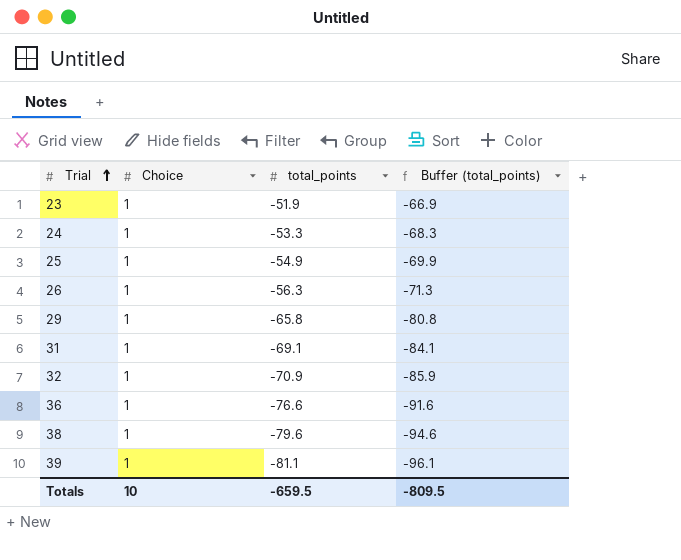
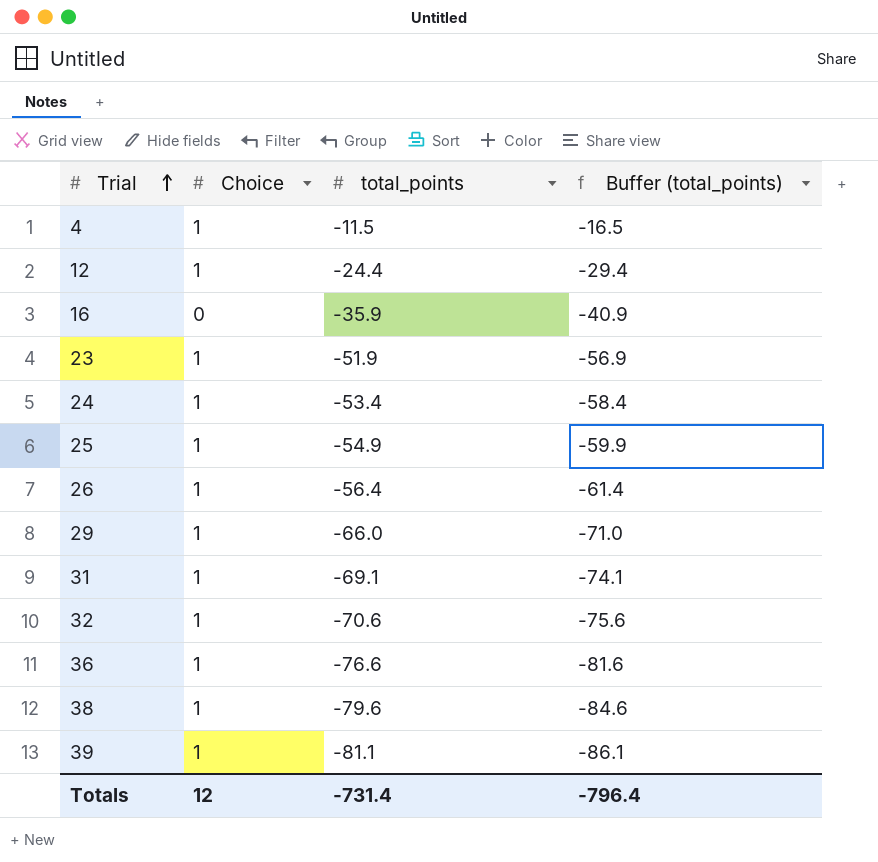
column Buffer (total_points) | formula: [total_points] - 15 -> [total_points] - 5
row 4: none -> 1 | -11.5 | -16.5
row 12: none -> 1 | -24.4 | -29.4
row 16: none -> 0 | -35.9 | -40.9
24 | total_points: -53.3 -> -53.4
26 | total_points: -56.3 -> -56.4
29 | total_points: -65.8 -> -66.0
32 | total_points: -70.9 -> -70.6
Totals | Choice: 10 -> 12
Totals | total_points: -659.5 -> -731.4
Totals | Buffer (total_points): -809.5 -> -796.4

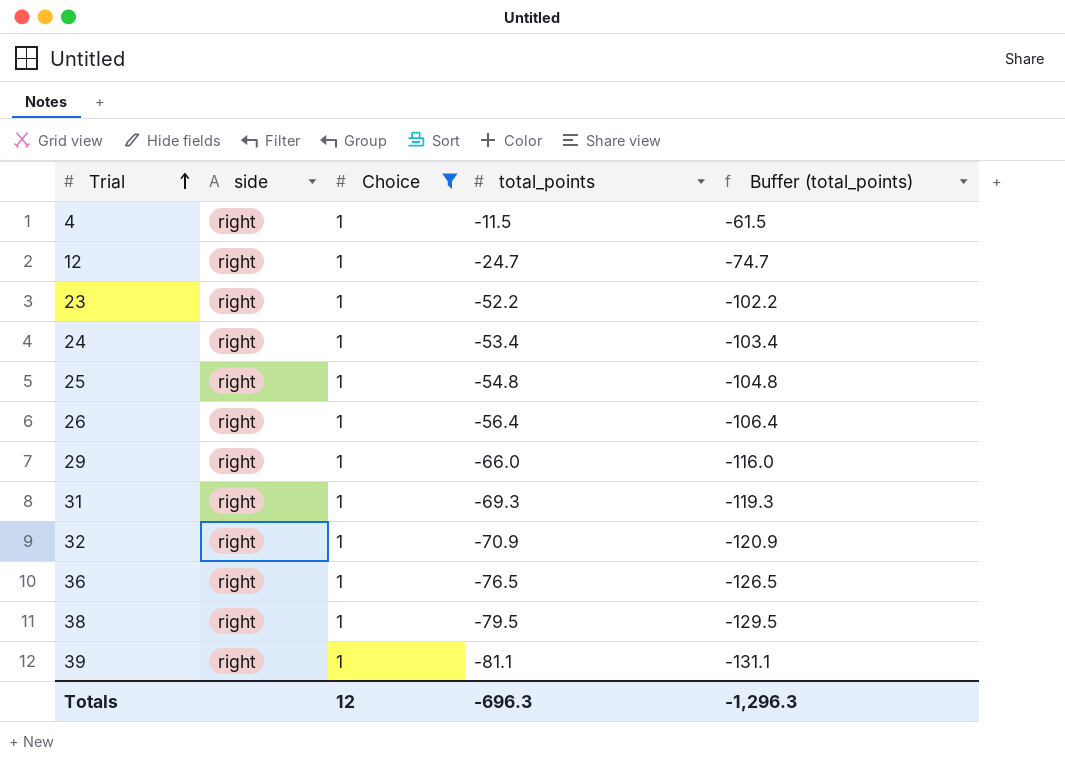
filter: none -> Choice = 1
column side | position: none -> 2
column Buffer (total_points) | formula: [total_points] - 5 -> [total_points] - 50
12 | total_points: -24.4 -> -24.7
23 | total_points: -51.9 -> -52.2
25 | total_points: -54.9 -> -54.8
31 | total_points: -69.1 -> -69.3
32 | total_points: -70.6 -> -70.9
36 | total_points: -76.6 -> -76.5
38 | total_points: -79.6 -> -79.5
Totals | total_points: -731.4 -> -696.3
Totals | Buffer (total_points): -796.4 -> -1,296.3

